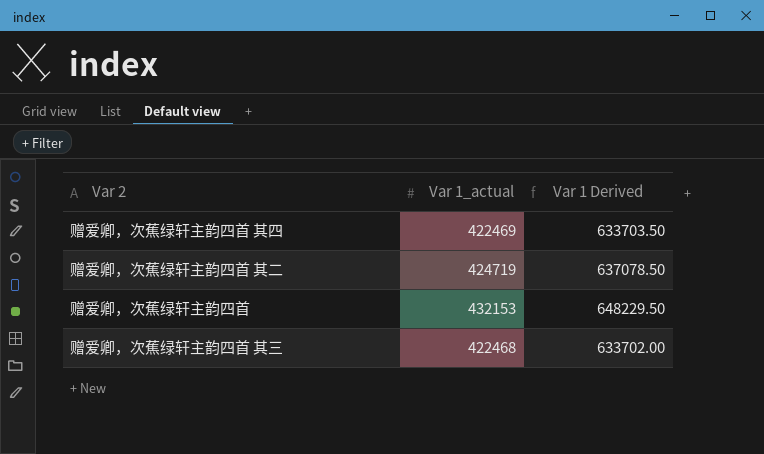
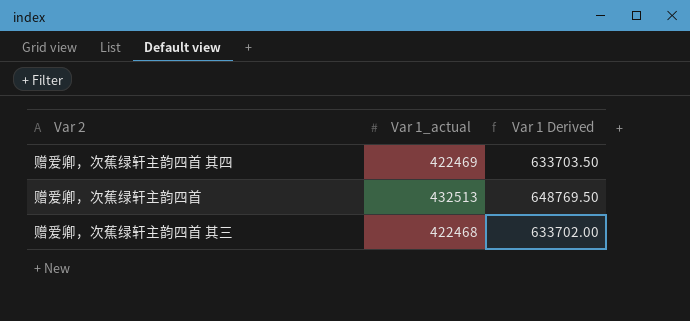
row 赠爱卿，次蕉绿轩主韵四首 其二: 424719 | 637078.50 -> none
赠爱卿，次蕉绿轩主韵四首 | Var 1_actual: 432153 -> 432513
赠爱卿，次蕉绿轩主韵四首 | Var 1 Derived: 648229.50 -> 648769.50

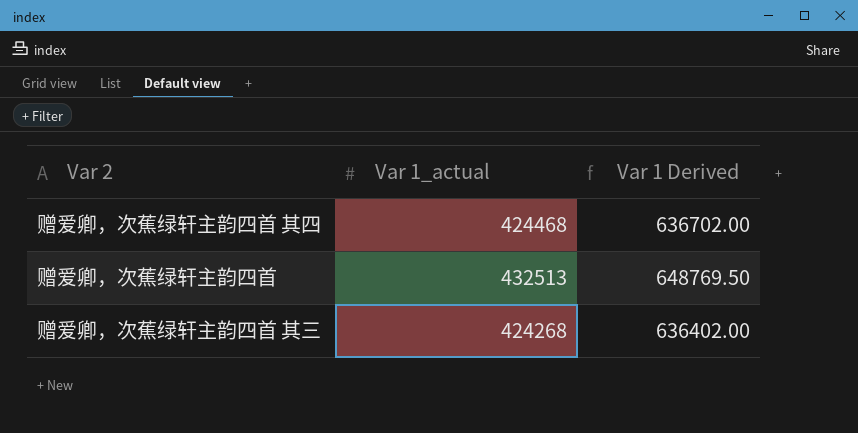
赠爱卿，次蕉绿轩主韵四首 其四 | Var 1_actual: 422469 -> 424468
赠爱卿，次蕉绿轩主韵四首 其四 | Var 1 Derived: 633703.50 -> 636702.00
赠爱卿，次蕉绿轩主韵四首 其三 | Var 1_actual: 422468 -> 424268
赠爱卿，次蕉绿轩主韵四首 其三 | Var 1 Derived: 633702.00 -> 636402.00

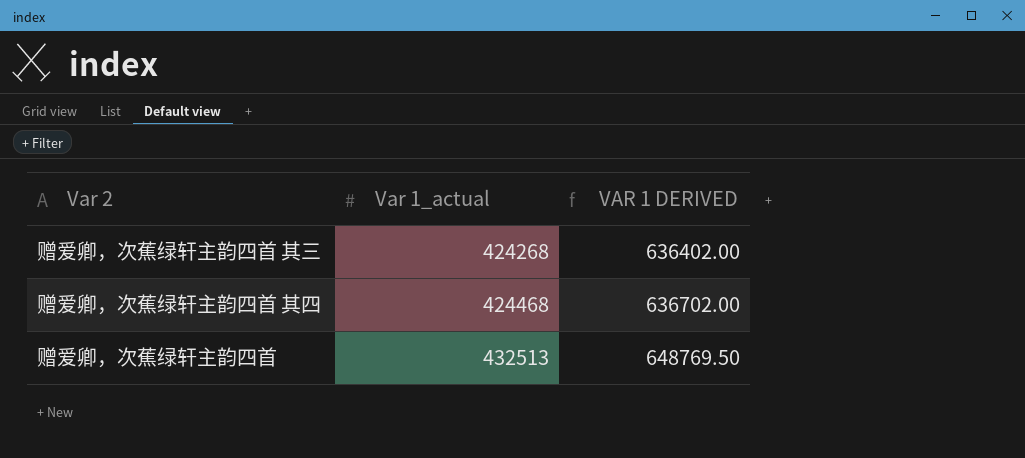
row order: none -> Var 1_actual ascending
column name: Var 1 Derived -> VAR 1 DERIVED

